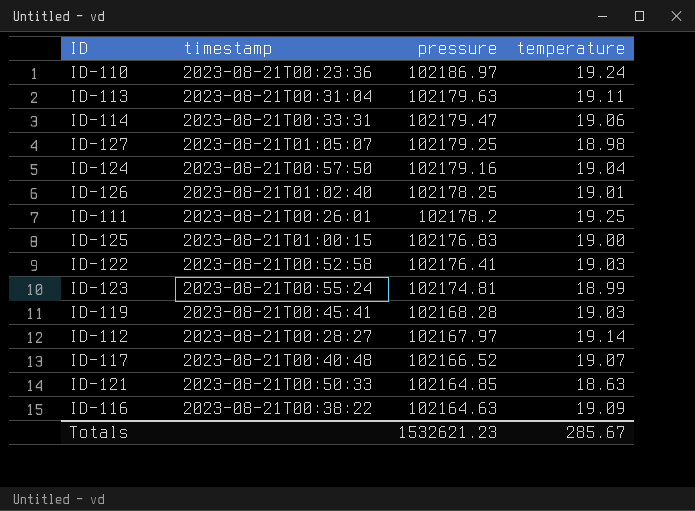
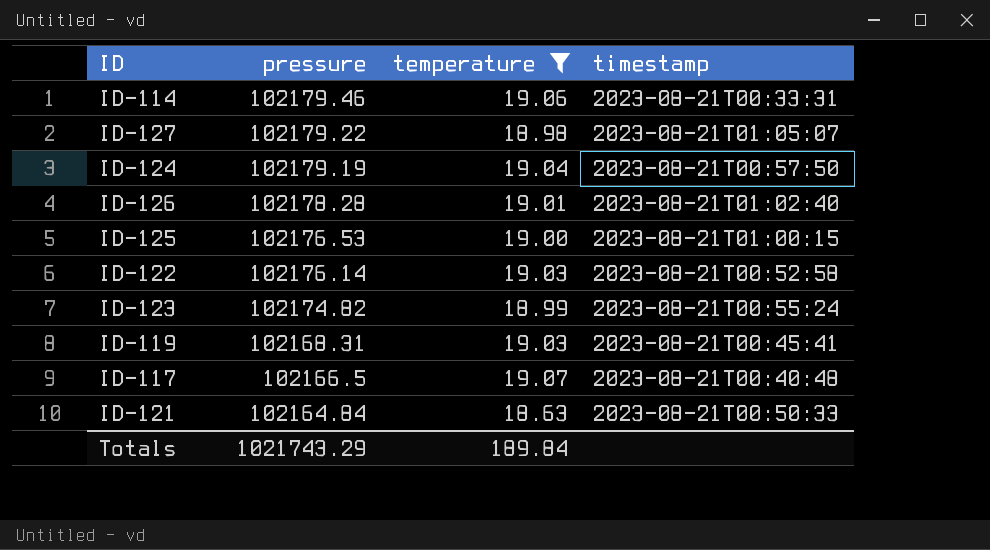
filter: none -> temperature <= 19.07
column timestamp | position: 2 -> 4
ID-114 | pressure: 102179.47 -> 102179.46
ID-127 | pressure: 102179.25 -> 102179.22
ID-124 | pressure: 102179.16 -> 102179.19
ID-126 | pressure: 102178.25 -> 102178.28
ID-125 | pressure: 102176.83 -> 102176.53
ID-122 | pressure: 102176.41 -> 102176.14
ID-123 | pressure: 102174.81 -> 102174.82
ID-119 | pressure: 102168.28 -> 102168.31
ID-117 | pressure: 102166.52 -> 102166.5
ID-121 | pressure: 102164.85 -> 102164.84
Totals | pressure: 1532621.23 -> 1021743.29
Totals | temperature: 285.67 -> 189.84

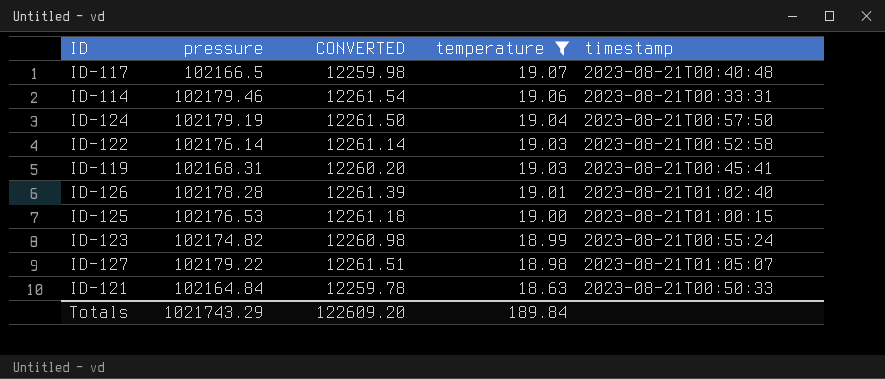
row order: pressure descending -> temperature descending
column CONVERTED | formula: none -> [pressure] * 0.12

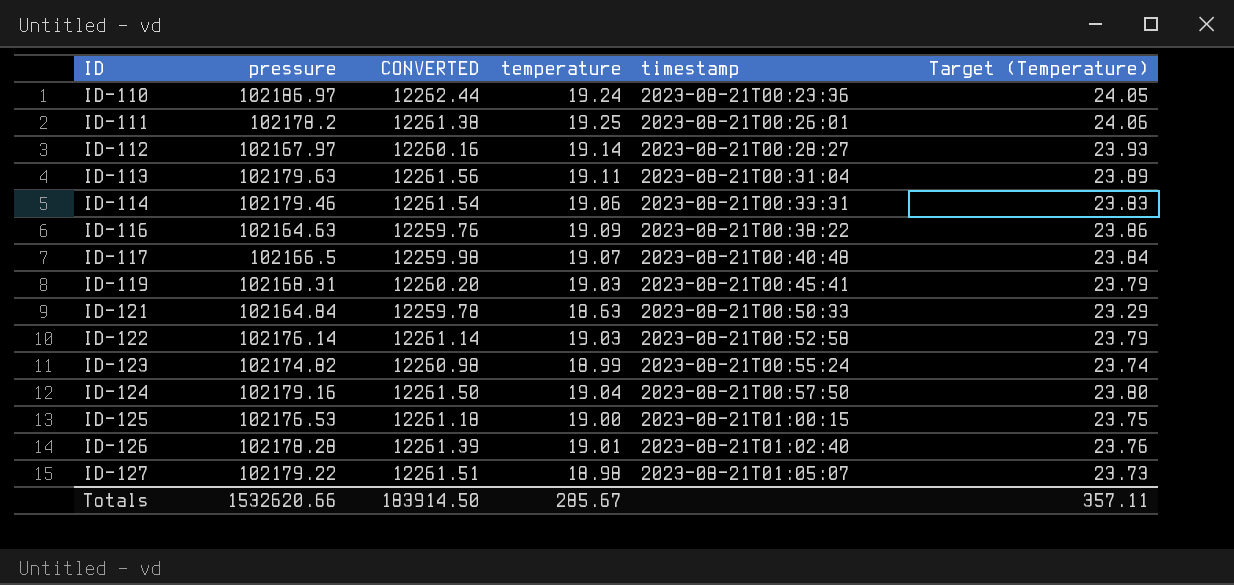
filter: temperature <= 19.07 -> none
row order: temperature descending -> ID ascending
column Target (Temperature) | formula: none -> [temperature] * 1.25
ID-124 | pressure: 102179.19 -> 102179.16
Totals | pressure: 1021743.29 -> 1532620.66
Totals | CONVERTED: 122609.20 -> 183914.50
Totals | temperature: 189.84 -> 285.67

